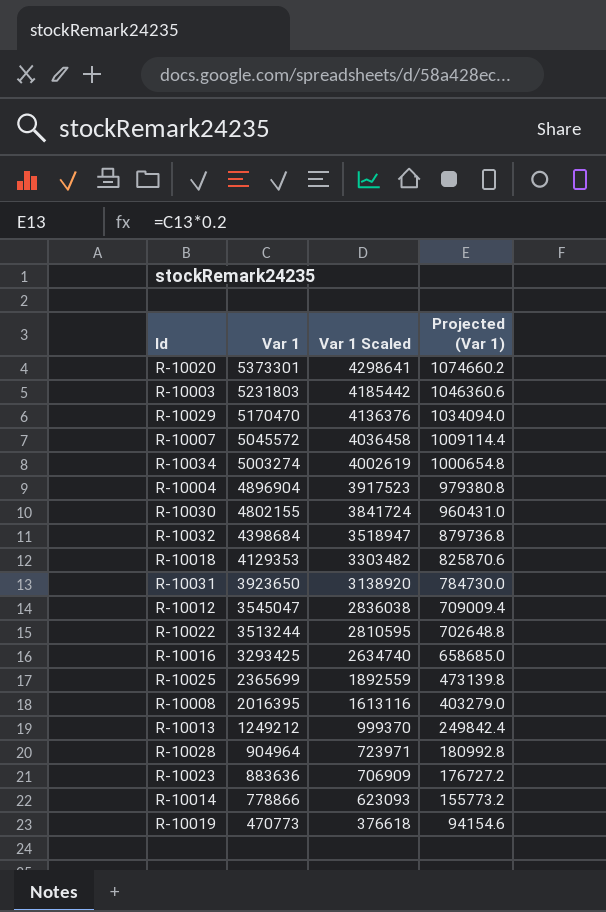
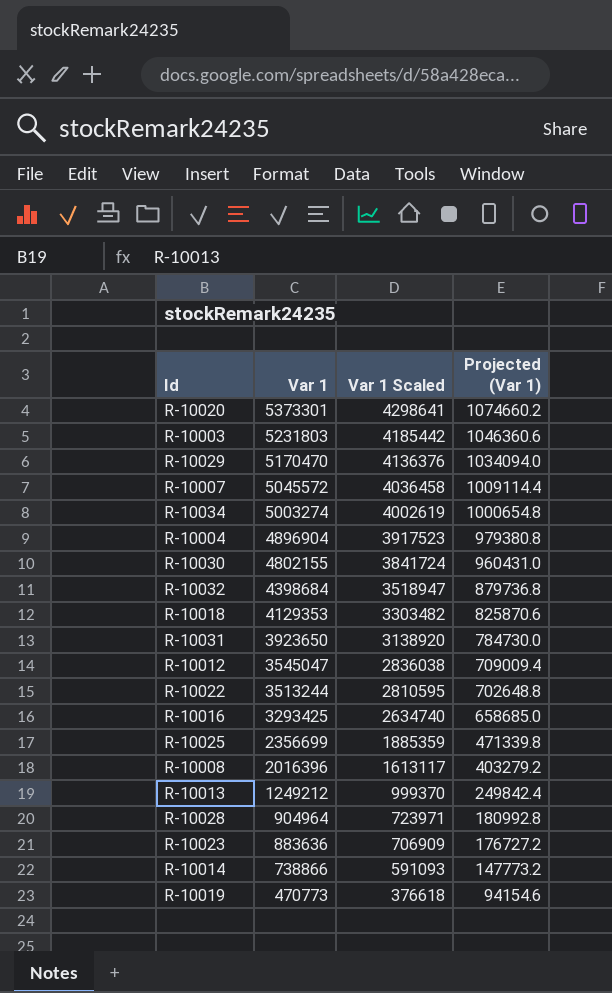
R-10025 | Var 1: 2365699 -> 2356699
R-10025 | Var 1 Scaled: 1892559 -> 1885359
R-10025 | Projected (Var 1): 473139.8 -> 471339.8
R-10008 | Var 1: 2016395 -> 2016396
R-10008 | Var 1 Scaled: 1613116 -> 1613117
R-10008 | Projected (Var 1): 403279.0 -> 403279.2
R-10014 | Var 1: 778866 -> 738866
R-10014 | Var 1 Scaled: 623093 -> 591093
R-10014 | Projected (Var 1): 155773.2 -> 147773.2

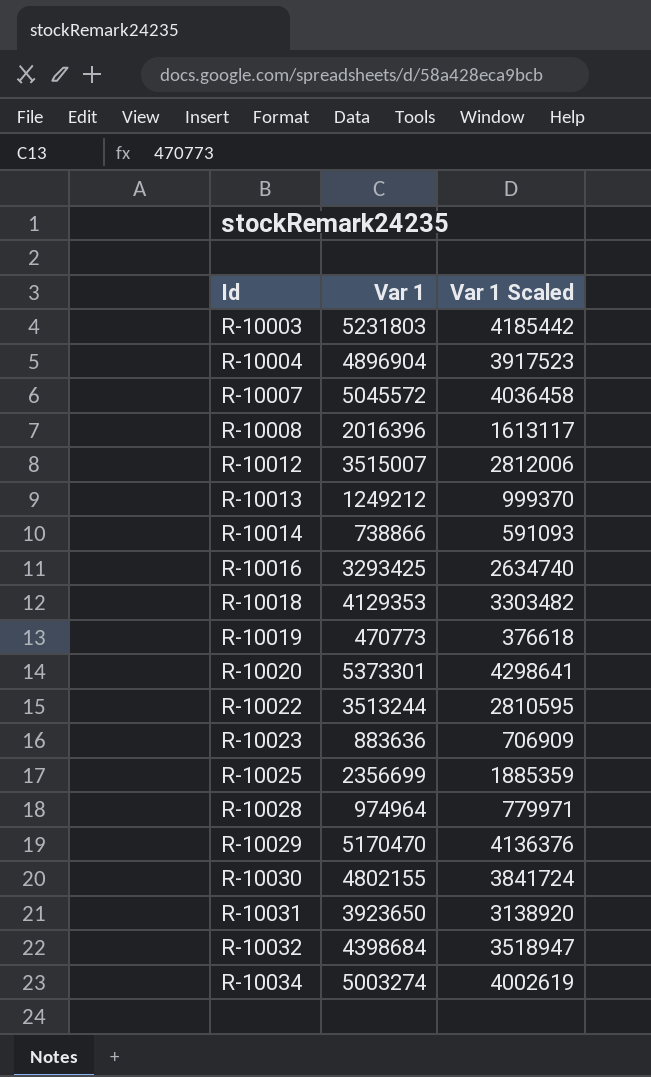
row order: Var 1 descending -> Id ascending
column Projected (Var 1) | formula: [Var 1] * 0.2 -> none
R-10012 | Var 1: 3545047 -> 3515007
R-10012 | Var 1 Scaled: 2836038 -> 2812006
R-10028 | Var 1: 904964 -> 974964
R-10028 | Var 1 Scaled: 723971 -> 779971

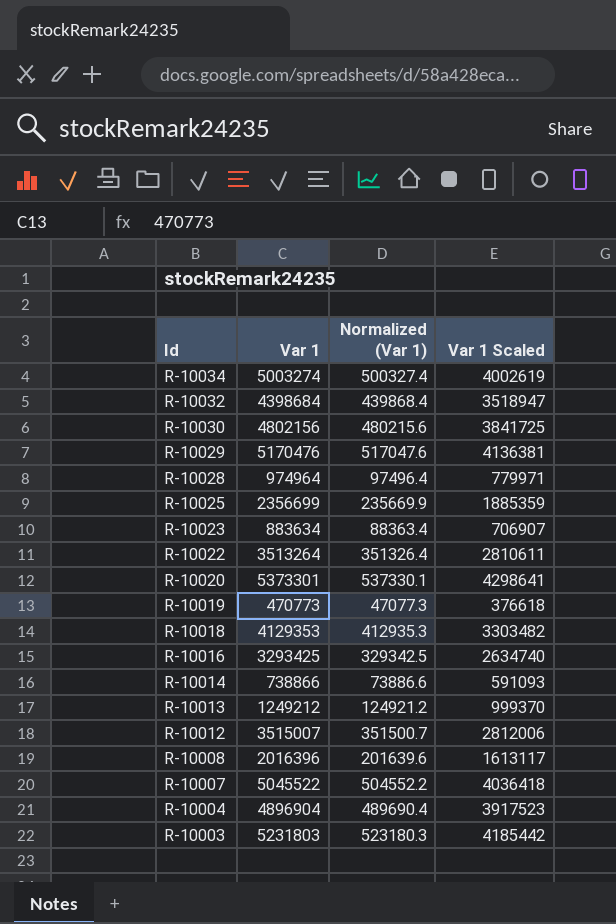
row order: Id ascending -> Id descending
column Normalized (Var 1) | formula: none -> [Var 1] * 0.1
row R-10031: 3923650 | 3138920 -> none
R-10030 | Var 1: 4802155 -> 4802156
R-10030 | Var 1 Scaled: 3841724 -> 3841725
R-10029 | Var 1: 5170470 -> 5170476
R-10029 | Var 1 Scaled: 4136376 -> 4136381
R-10023 | Var 1: 883636 -> 883634
R-10023 | Var 1 Scaled: 706909 -> 706907
R-10022 | Var 1: 3513244 -> 3513264
R-10022 | Var 1 Scaled: 2810595 -> 2810611
R-10007 | Var 1: 5045572 -> 5045522
R-10007 | Var 1 Scaled: 4036458 -> 4036418

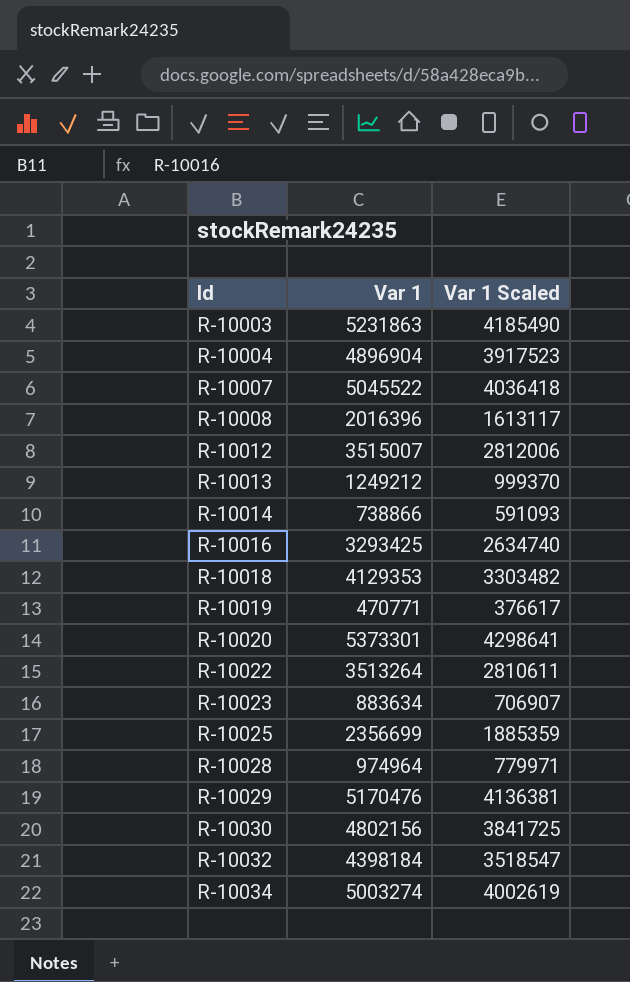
row order: Id descending -> Id ascending
column Normalized (Var 1) | formula: [Var 1] * 0.1 -> none
R-10003 | Var 1: 5231803 -> 5231863
R-10003 | Var 1 Scaled: 4185442 -> 4185490
R-10019 | Var 1: 470773 -> 470771
R-10019 | Var 1 Scaled: 376618 -> 376617
R-10032 | Var 1: 4398684 -> 4398184
R-10032 | Var 1 Scaled: 3518947 -> 3518547

